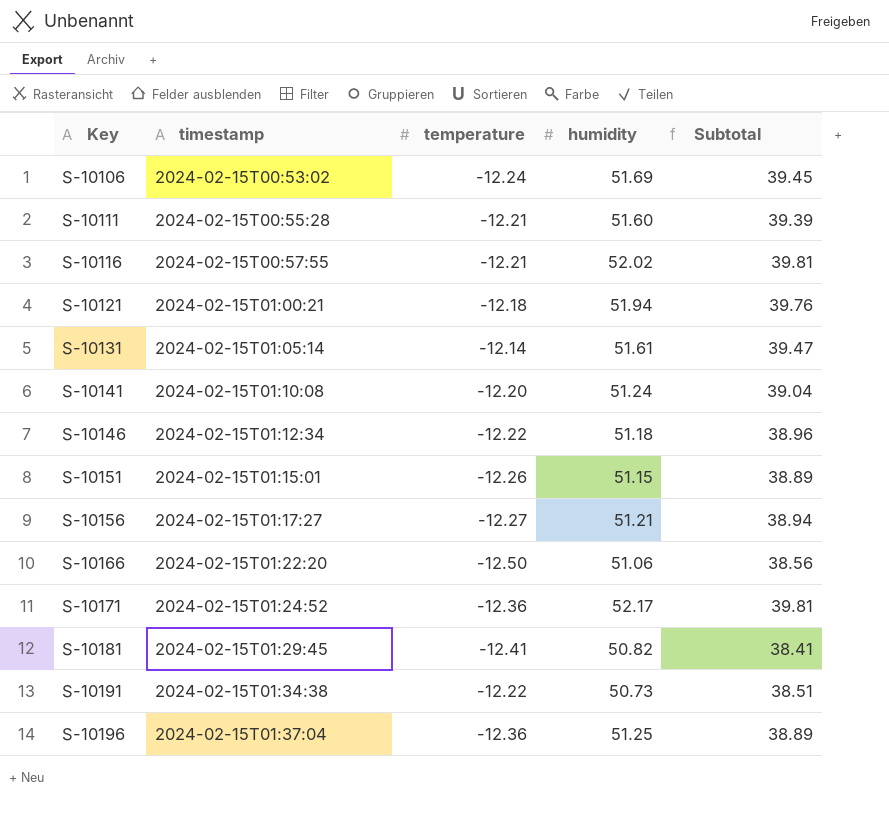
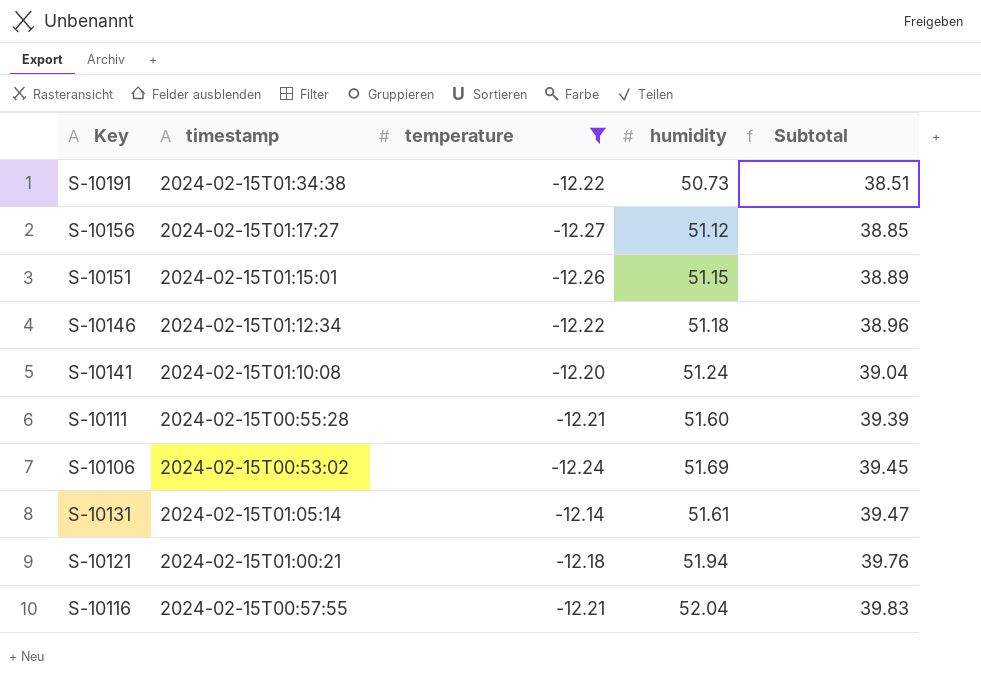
filter: none -> temperature >= -12.27
row order: Key ascending -> Subtotal ascending
S-10156 | humidity: 51.21 -> 51.12
S-10156 | Subtotal: 38.94 -> 38.85
S-10116 | humidity: 52.02 -> 52.04
S-10116 | Subtotal: 39.81 -> 39.83

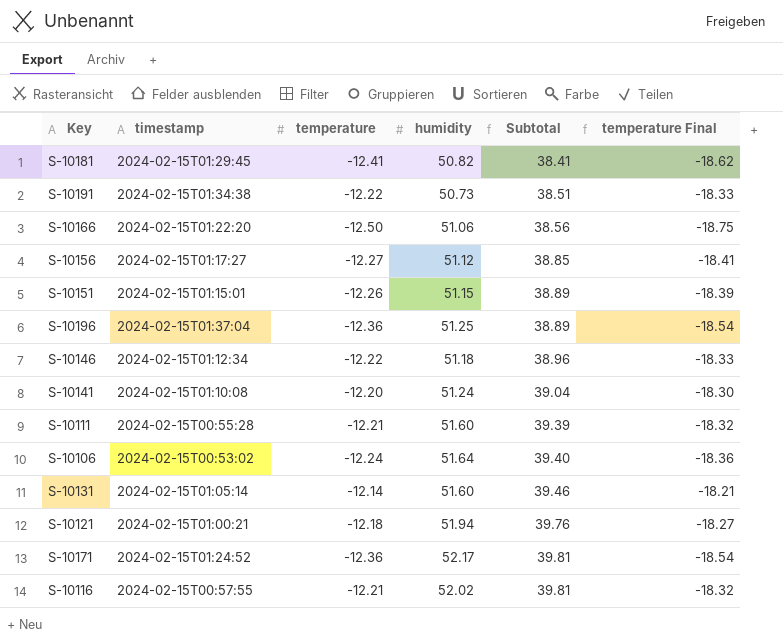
filter: temperature >= -12.27 -> none
column temperature Final | formula: none -> [temperature] * 1.5
S-10106 | humidity: 51.69 -> 51.64
S-10106 | Subtotal: 39.45 -> 39.40
S-10131 | humidity: 51.61 -> 51.60
S-10131 | Subtotal: 39.47 -> 39.46
S-10116 | humidity: 52.04 -> 52.02
S-10116 | Subtotal: 39.83 -> 39.81

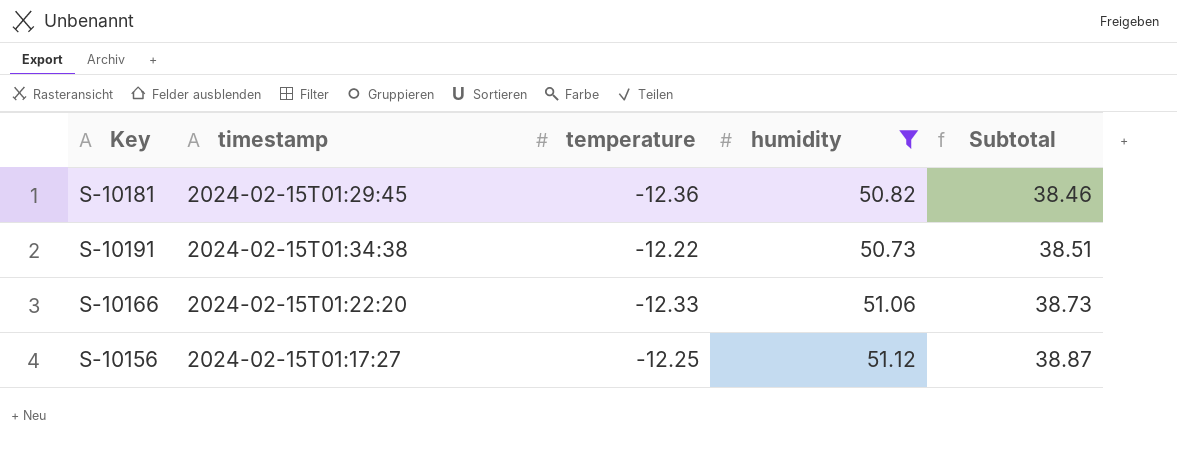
filter: none -> humidity <= 51.12
column temperature Final | formula: [temperature] * 1.5 -> none
S-10181 | temperature: -12.41 -> -12.36
S-10181 | Subtotal: 38.41 -> 38.46
S-10166 | temperature: -12.50 -> -12.33
S-10166 | Subtotal: 38.56 -> 38.73
S-10156 | temperature: -12.27 -> -12.25
S-10156 | Subtotal: 38.85 -> 38.87

